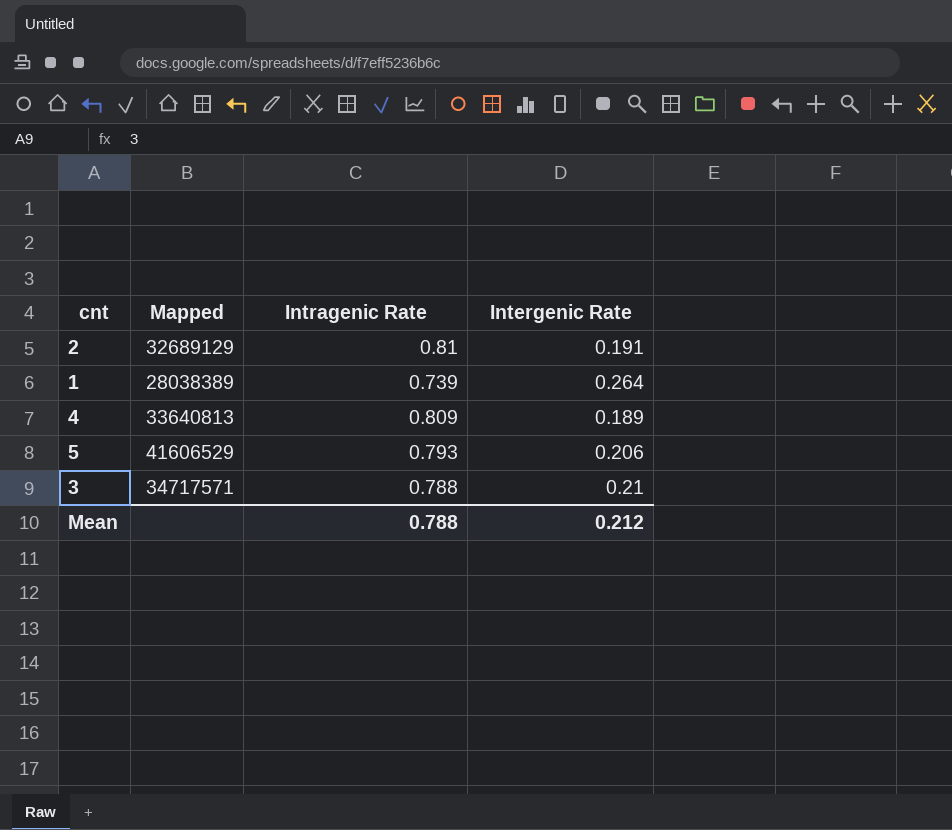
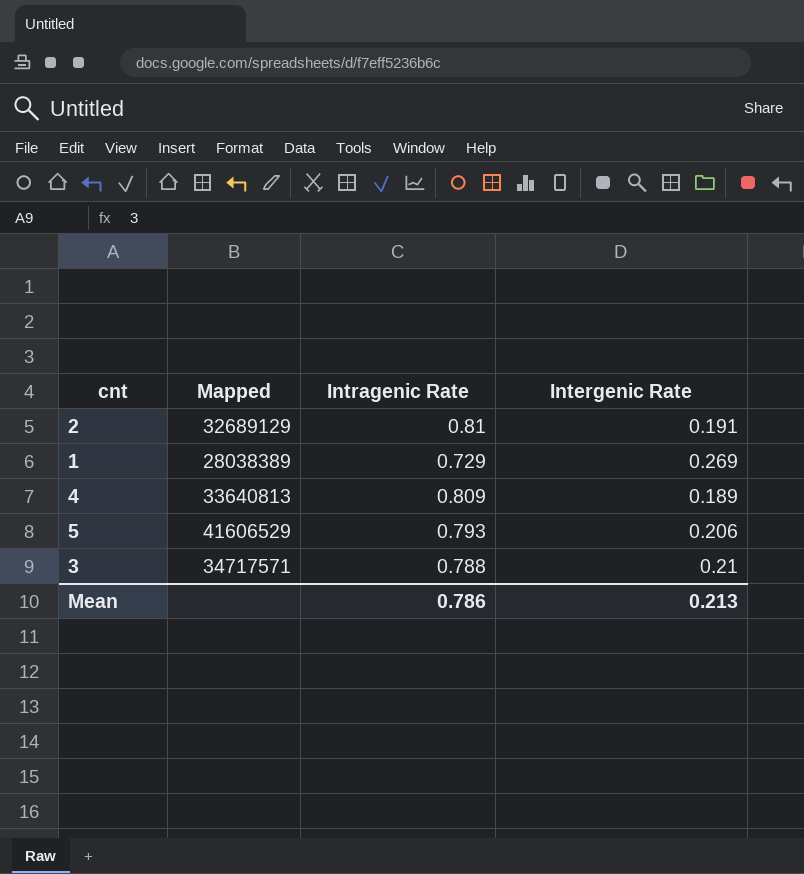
1 | Intragenic Rate: 0.739 -> 0.729
1 | Intergenic Rate: 0.264 -> 0.269
Mean | Intragenic Rate: 0.788 -> 0.786
Mean | Intergenic Rate: 0.212 -> 0.213

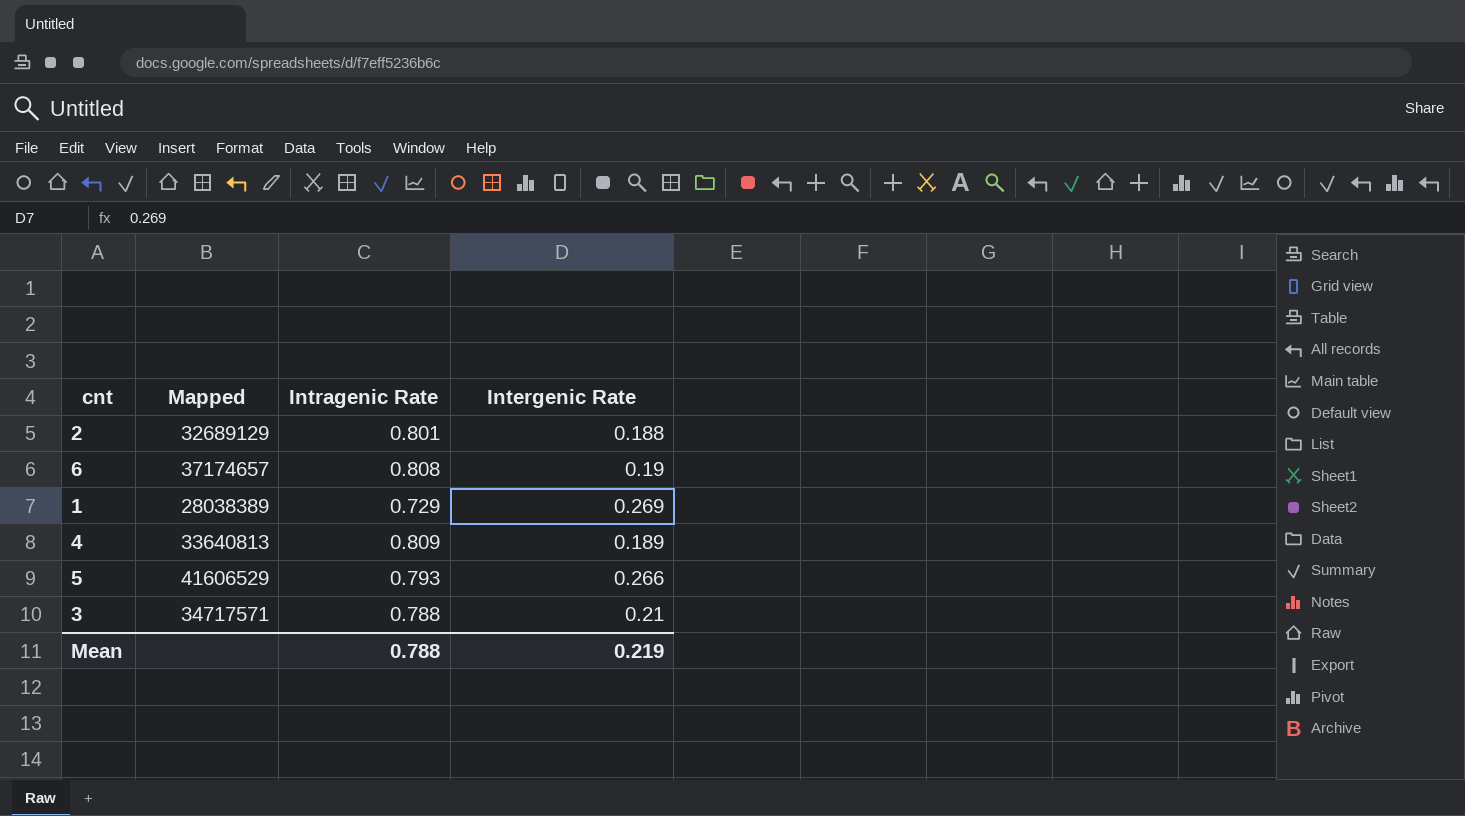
2 | Intragenic Rate: 0.81 -> 0.801
2 | Intergenic Rate: 0.191 -> 0.188
row 6: none -> 37174657 | 0.808 | 0.19
5 | Intergenic Rate: 0.206 -> 0.266
Mean | Intragenic Rate: 0.786 -> 0.788
Mean | Intergenic Rate: 0.213 -> 0.219

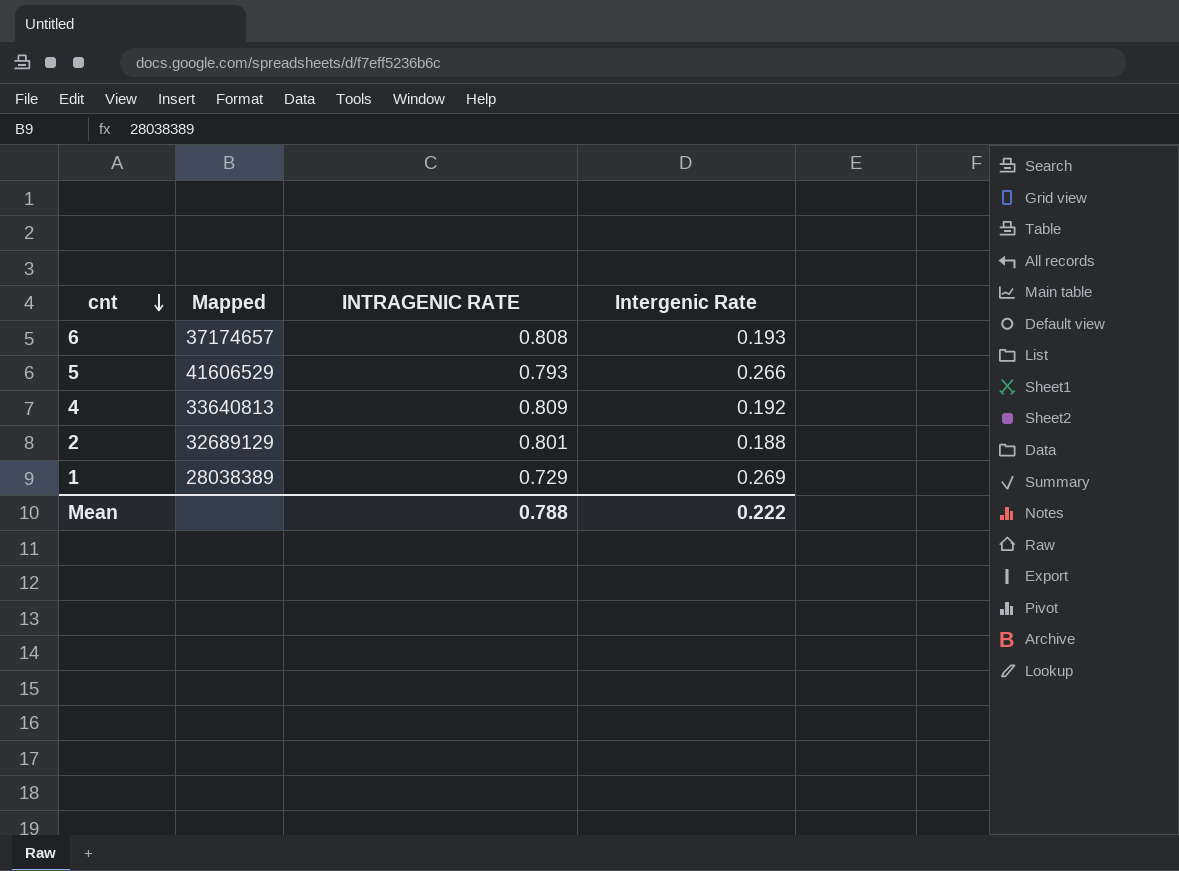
row order: none -> cnt descending
column name: Intragenic Rate -> INTRAGENIC RATE
row 3: 34717571 | 0.788 | 0.21 -> none
6 | Intergenic Rate: 0.19 -> 0.193
4 | Intergenic Rate: 0.189 -> 0.192
Mean | Intergenic Rate: 0.219 -> 0.222

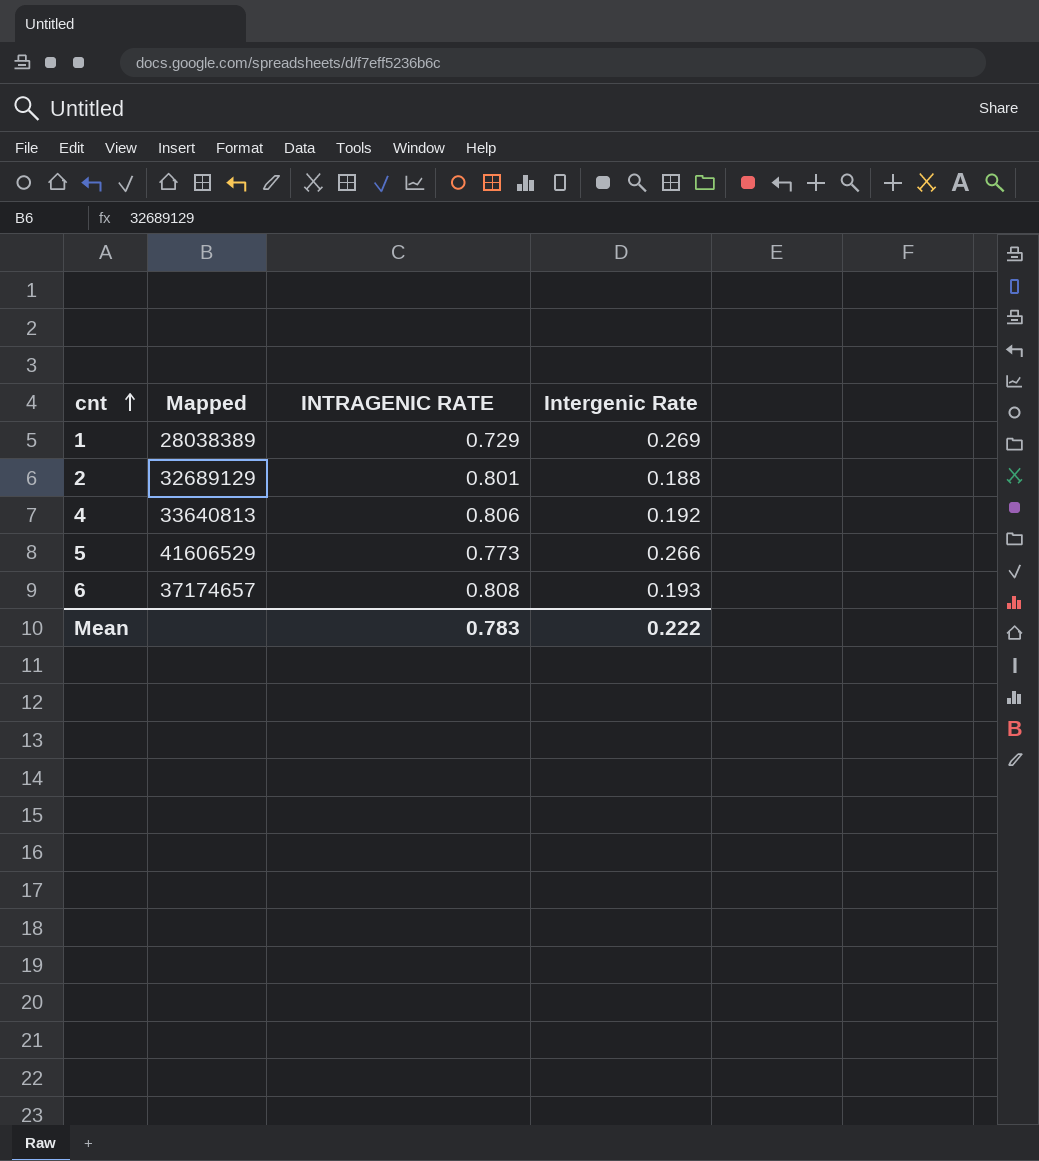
row order: cnt descending -> cnt ascending
4 | INTRAGENIC RATE: 0.809 -> 0.806
5 | INTRAGENIC RATE: 0.793 -> 0.773
Mean | INTRAGENIC RATE: 0.788 -> 0.783

